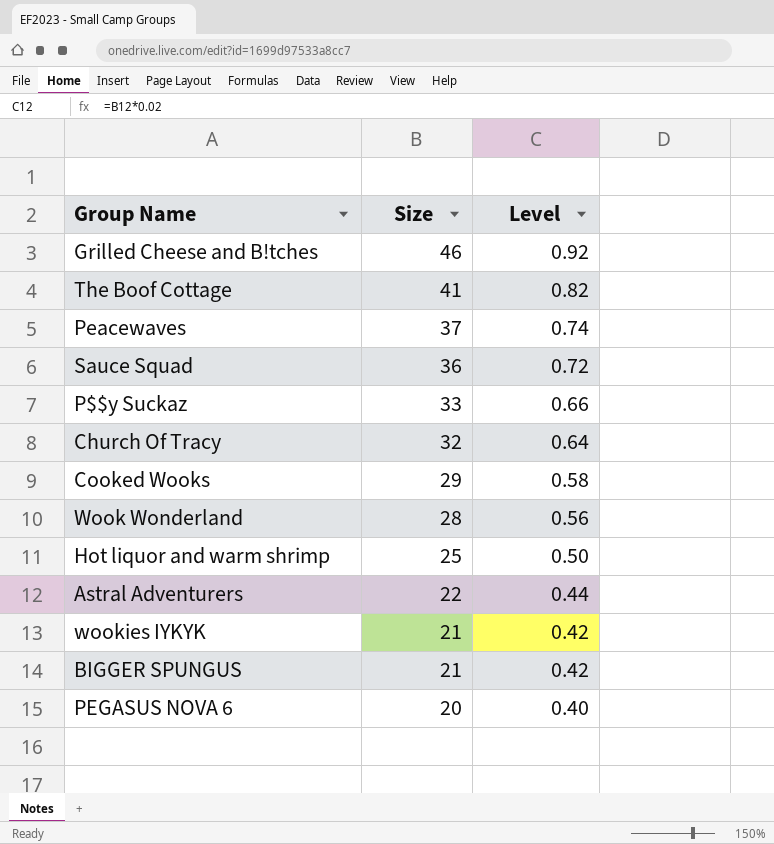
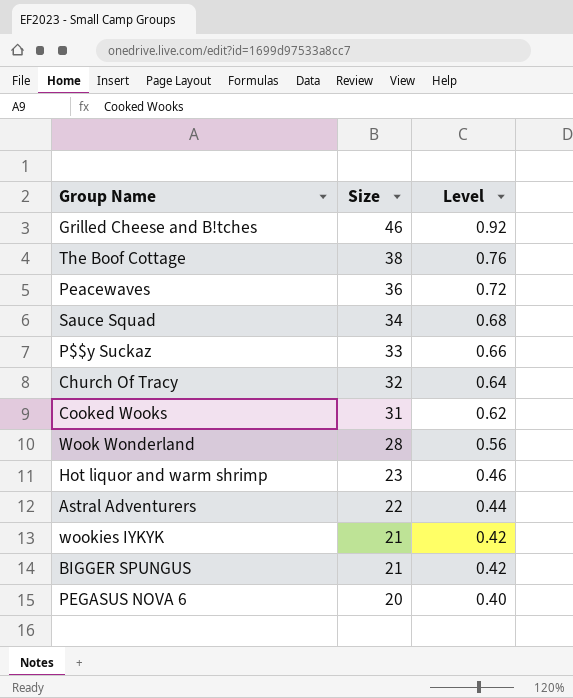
The Boof Cottage | Size: 41 -> 38
The Boof Cottage | Level: 0.82 -> 0.76
Peacewaves | Size: 37 -> 36
Peacewaves | Level: 0.74 -> 0.72
Sauce Squad | Size: 36 -> 34
Sauce Squad | Level: 0.72 -> 0.68
Cooked Wooks | Size: 29 -> 31
Cooked Wooks | Level: 0.58 -> 0.62
Hot liquor and warm shrimp | Size: 25 -> 23
Hot liquor and warm shrimp | Level: 0.50 -> 0.46

